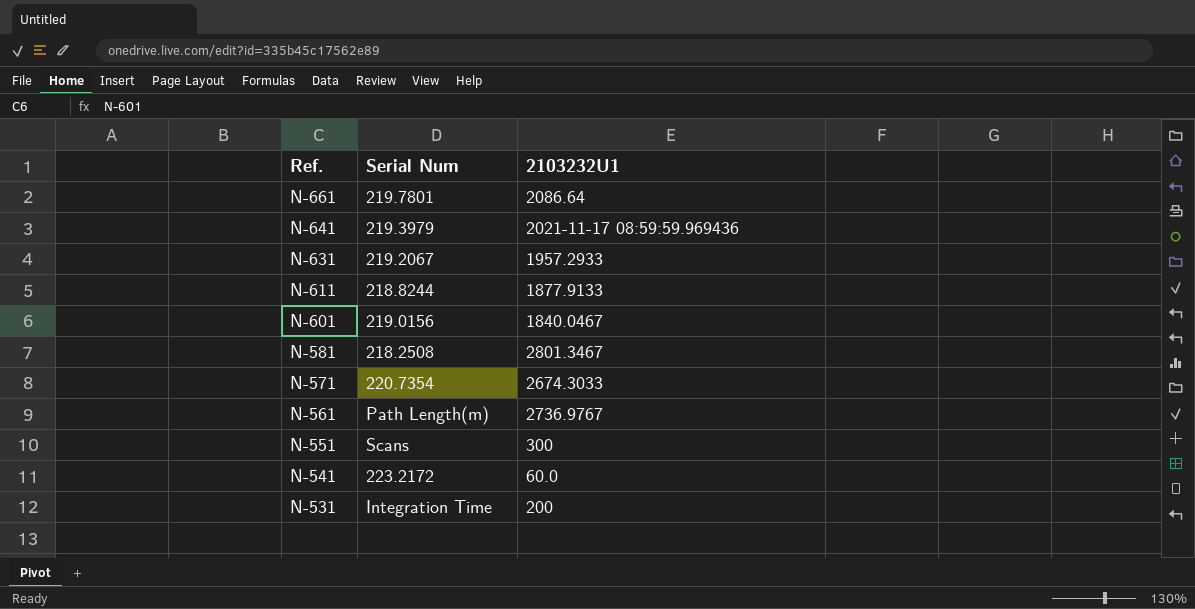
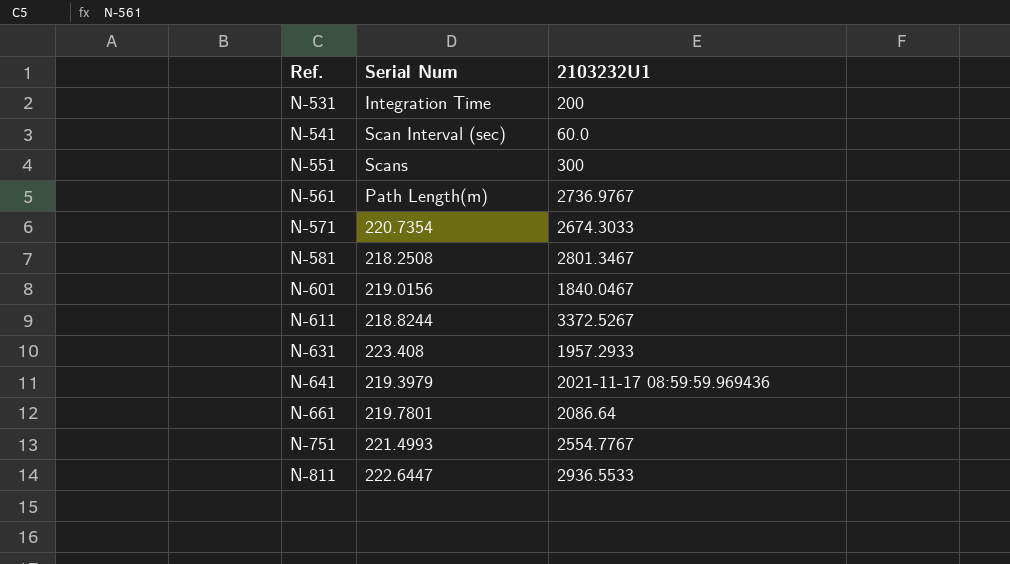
row order: Ref. descending -> Ref. ascending
N-541 | Serial Num: 223.2172 -> Scan Interval (sec)
N-611 | 2103232U1: 1877.9133 -> 3372.5267
N-631 | Serial Num: 219.2067 -> 223.408
row N-751: none -> 221.4993 | 2554.7767
row N-811: none -> 222.6447 | 2936.5533

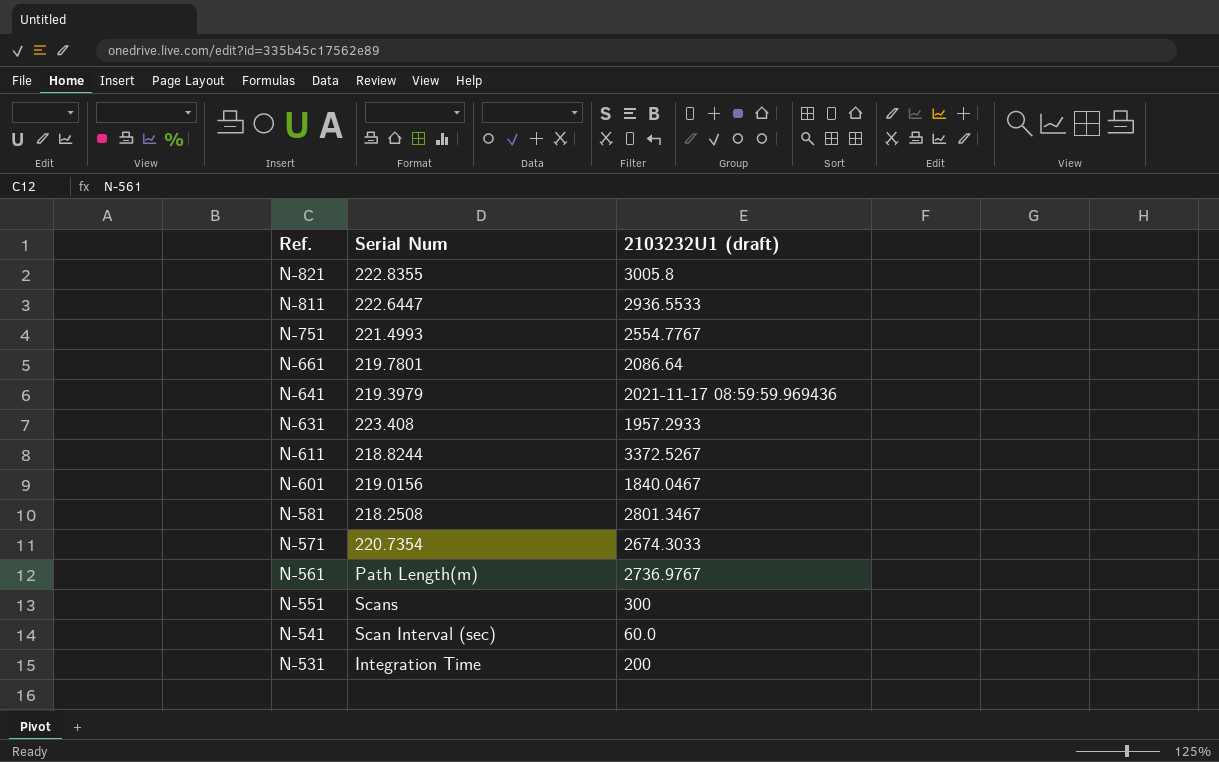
row order: Ref. ascending -> Ref. descending
column name: 2103232U1 -> 2103232U1 (draft)
row N-821: none -> 222.8355 | 3005.8

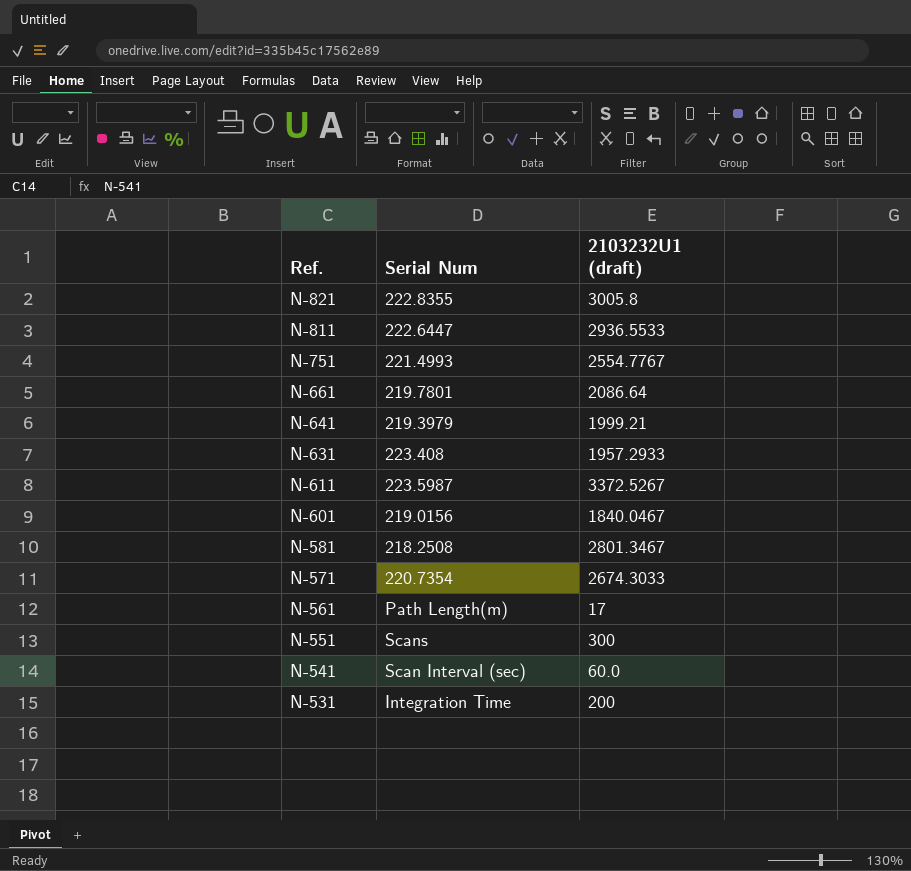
N-641 | 2103232U1 (draft): 2021-11-17 08:59:59.969436 -> 1999.21
N-611 | Serial Num: 218.8244 -> 223.5987
N-561 | 2103232U1 (draft): 2736.9767 -> 17

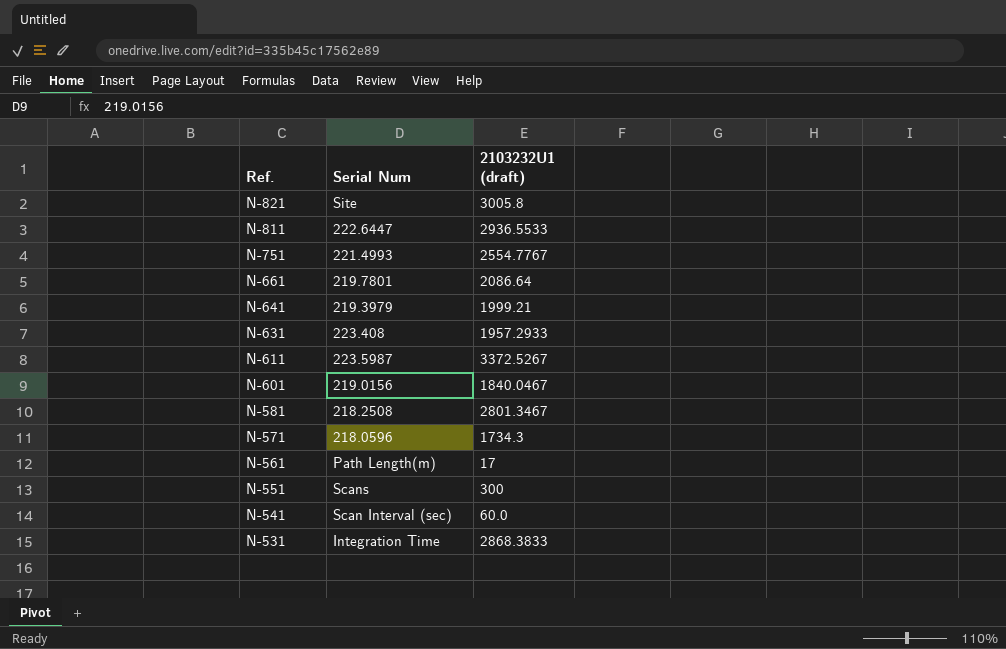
N-821 | Serial Num: 222.8355 -> Site
N-571 | Serial Num: 220.7354 -> 218.0596
N-571 | 2103232U1 (draft): 2674.3033 -> 1734.3
N-531 | 2103232U1 (draft): 200 -> 2868.3833

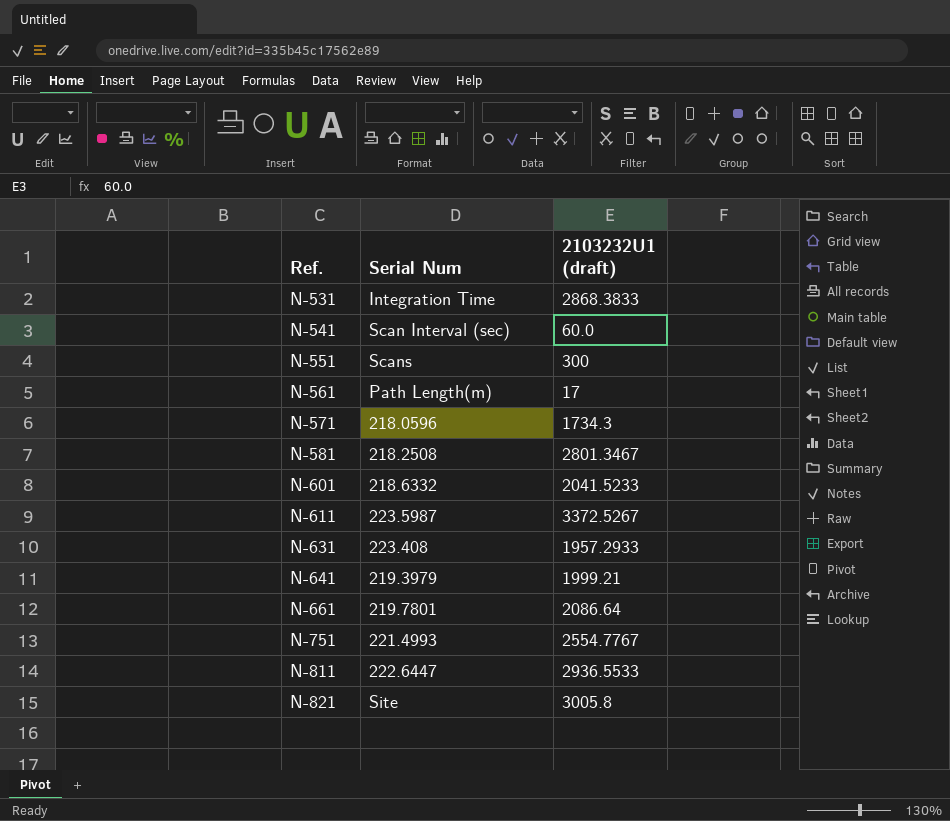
row order: Ref. descending -> Ref. ascending
N-601 | Serial Num: 219.0156 -> 218.6332
N-601 | 2103232U1 (draft): 1840.0467 -> 2041.5233

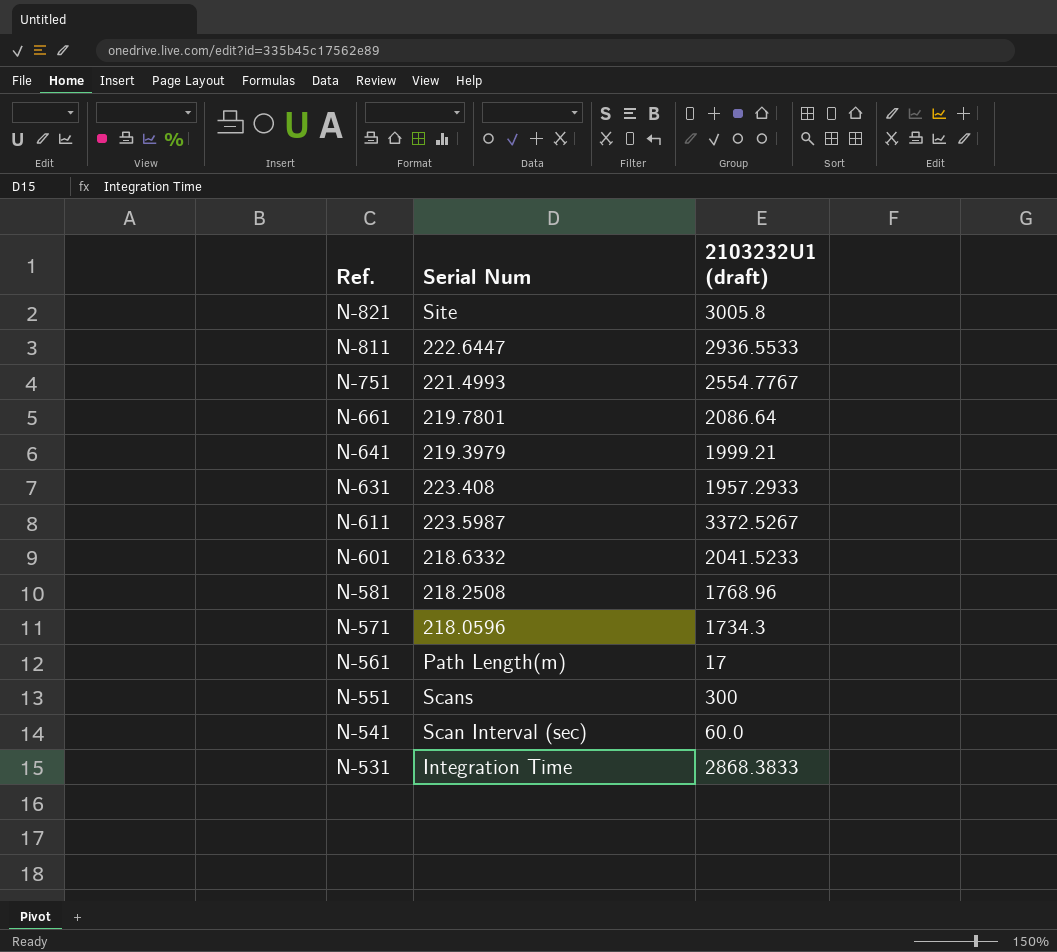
row order: Ref. ascending -> Ref. descending
N-581 | 2103232U1 (draft): 2801.3467 -> 1768.96

